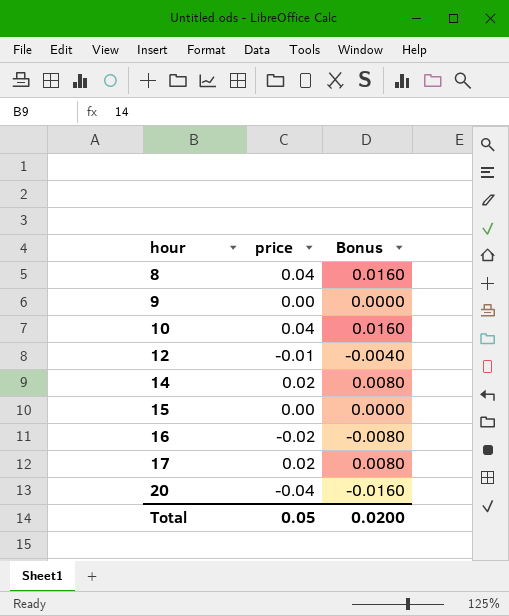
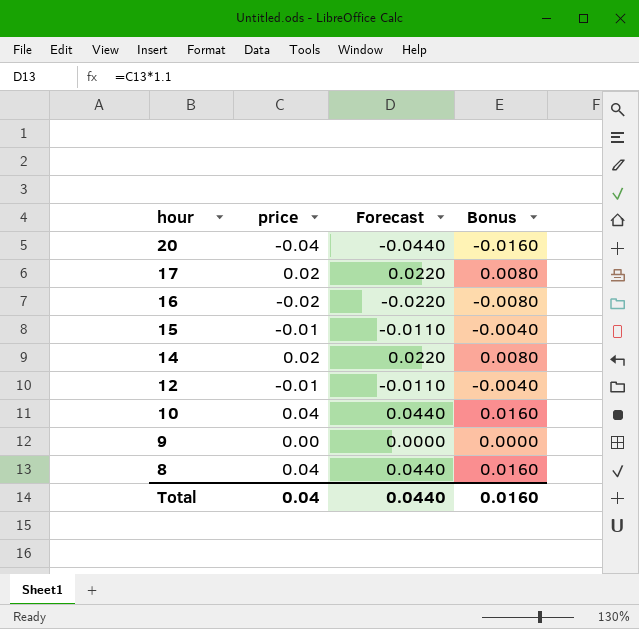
row order: hour ascending -> hour descending
column Forecast | formula: none -> [price] * 1.1
15 | price: 0.00 -> -0.01
15 | Bonus: 0.0000 -> -0.0040
Total | price: 0.05 -> 0.04
Total | Bonus: 0.0200 -> 0.0160

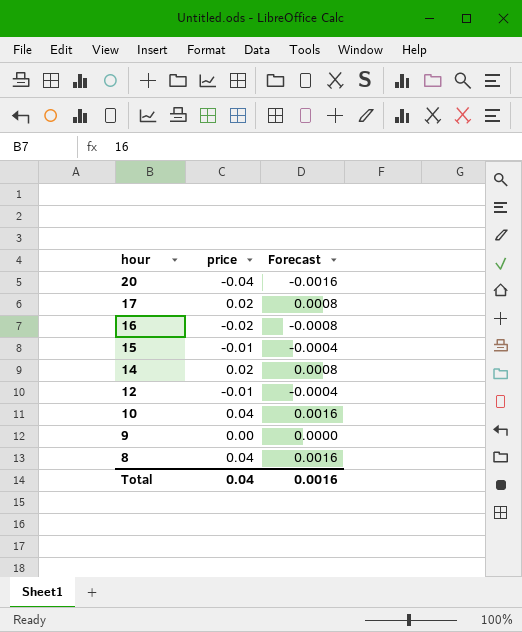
column Bonus | formula: [price] * 0.4 -> none
column Forecast | formula: [price] * 1.1 -> [price] * 0.04
Total | Forecast: 0.0440 -> 0.0016

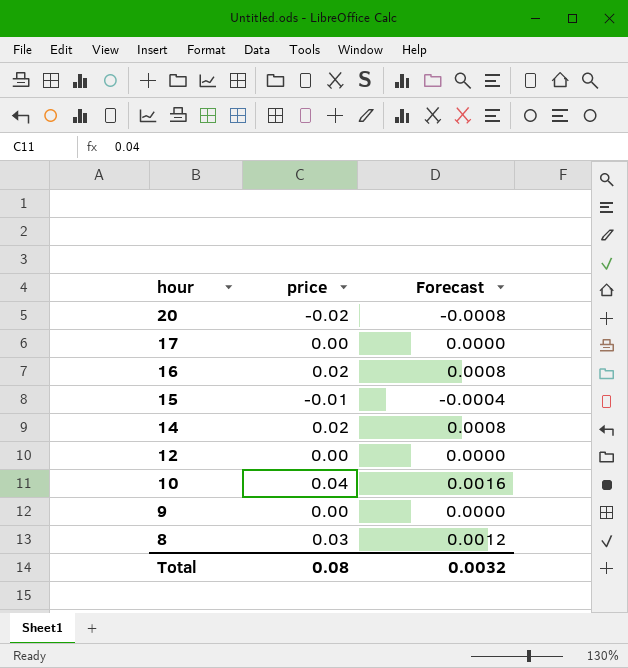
20 | price: -0.04 -> -0.02
20 | Forecast: -0.0016 -> -0.0008
17 | price: 0.02 -> 0.00
17 | Forecast: 0.0008 -> 0.0000
16 | price: -0.02 -> 0.02
16 | Forecast: -0.0008 -> 0.0008
12 | price: -0.01 -> 0.00
12 | Forecast: -0.0004 -> 0.0000
8 | price: 0.04 -> 0.03
8 | Forecast: 0.0016 -> 0.0012
Total | price: 0.04 -> 0.08
Total | Forecast: 0.0016 -> 0.0032

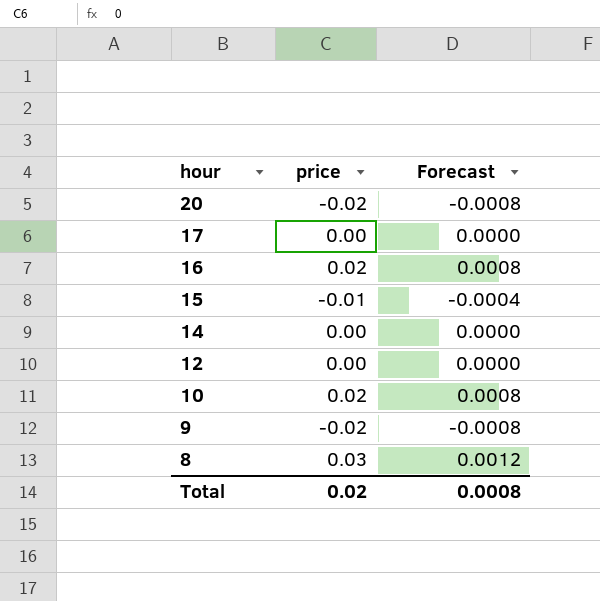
14 | price: 0.02 -> 0.00
14 | Forecast: 0.0008 -> 0.0000
10 | price: 0.04 -> 0.02
10 | Forecast: 0.0016 -> 0.0008
9 | price: 0.00 -> -0.02
9 | Forecast: 0.0000 -> -0.0008
Total | price: 0.08 -> 0.02
Total | Forecast: 0.0032 -> 0.0008

